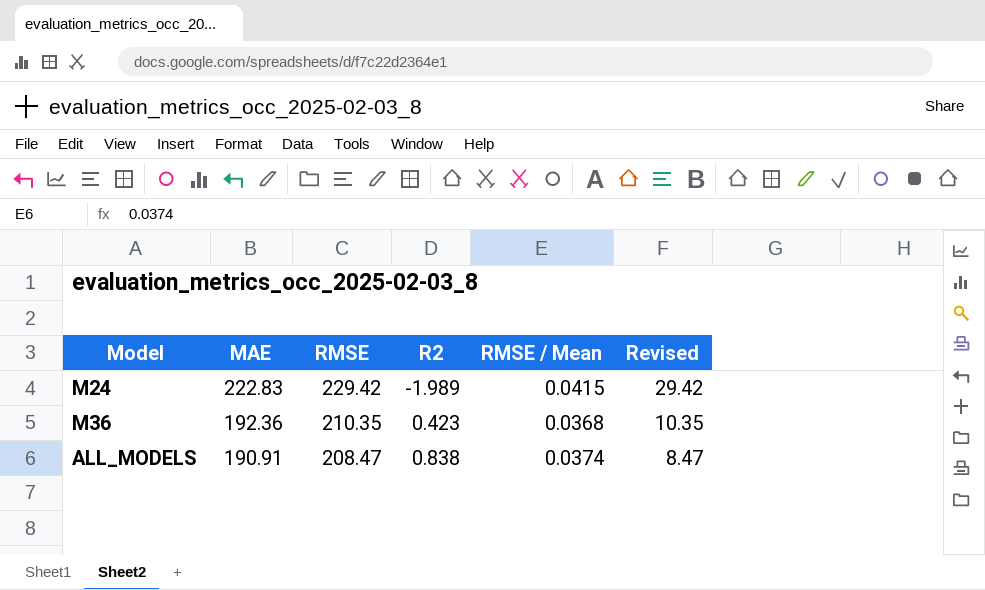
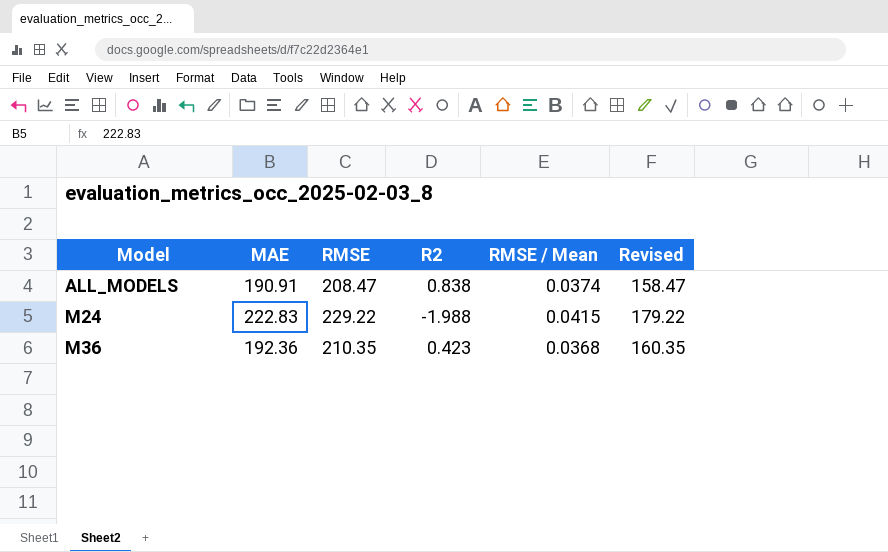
row order: MAE descending -> Model ascending
column Revised | formula: [RMSE] - 200 -> [RMSE] - 50
M24 | RMSE: 229.42 -> 229.22
M24 | R2: -1.989 -> -1.988

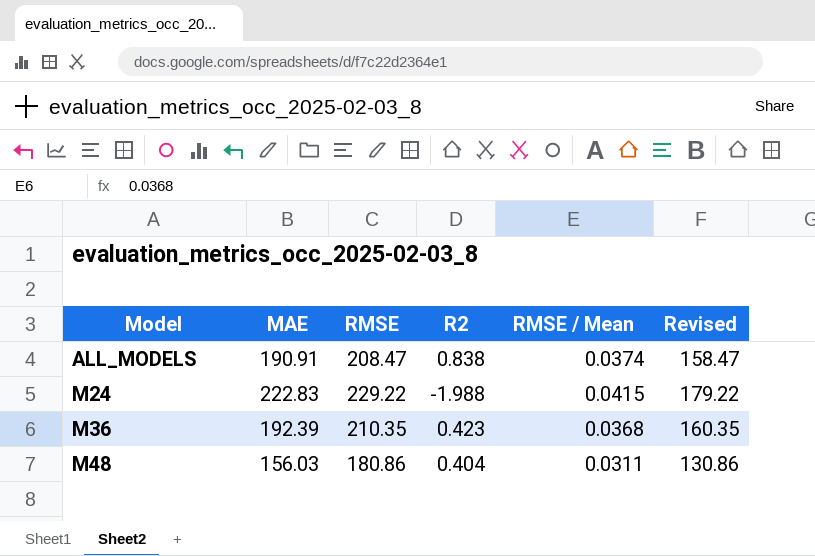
M36 | MAE: 192.36 -> 192.39
row M48: none -> 156.03 | 180.86 | 0.404 | 0.0311 | 130.86

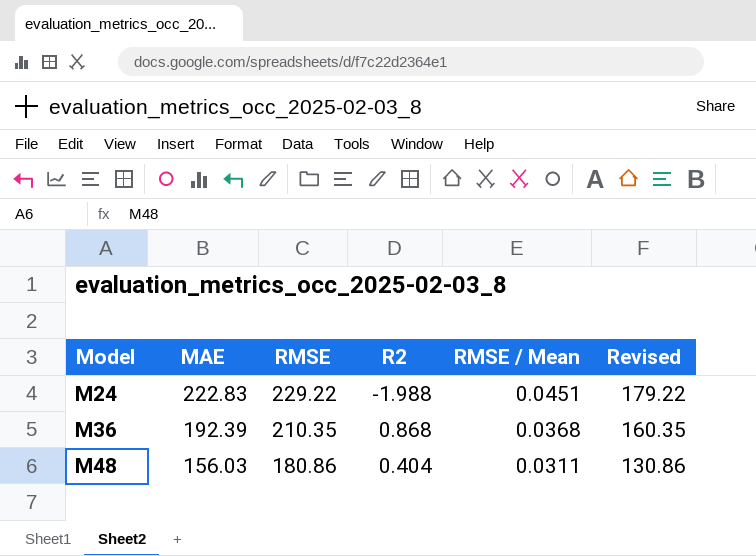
row ALL_MODELS: 190.91 | 208.47 | 0.838 | 0.0374 | 158.47 -> none
M24 | RMSE / Mean: 0.0415 -> 0.0451
M36 | R2: 0.423 -> 0.868

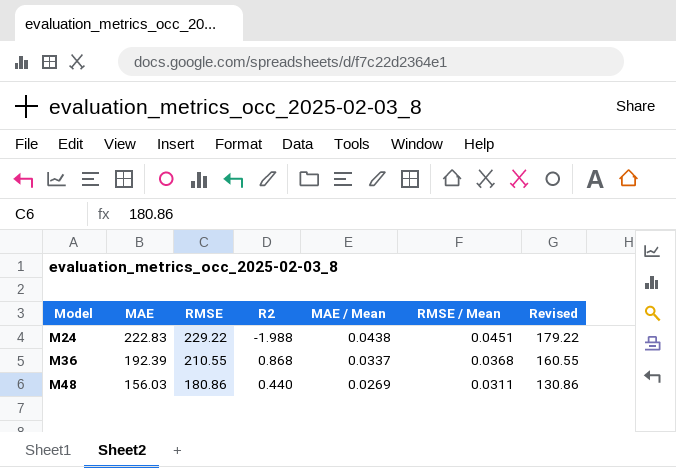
column MAE / Mean | position: none -> 5
M36 | RMSE: 210.35 -> 210.55
M36 | Revised: 160.35 -> 160.55
M48 | R2: 0.404 -> 0.440

